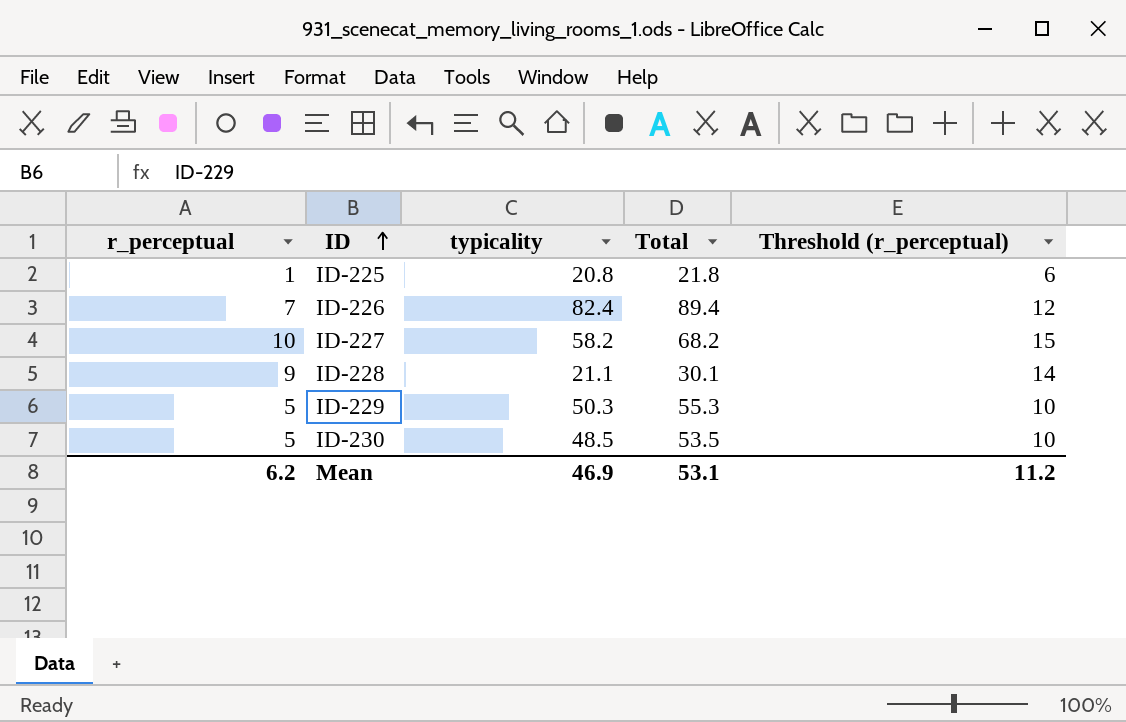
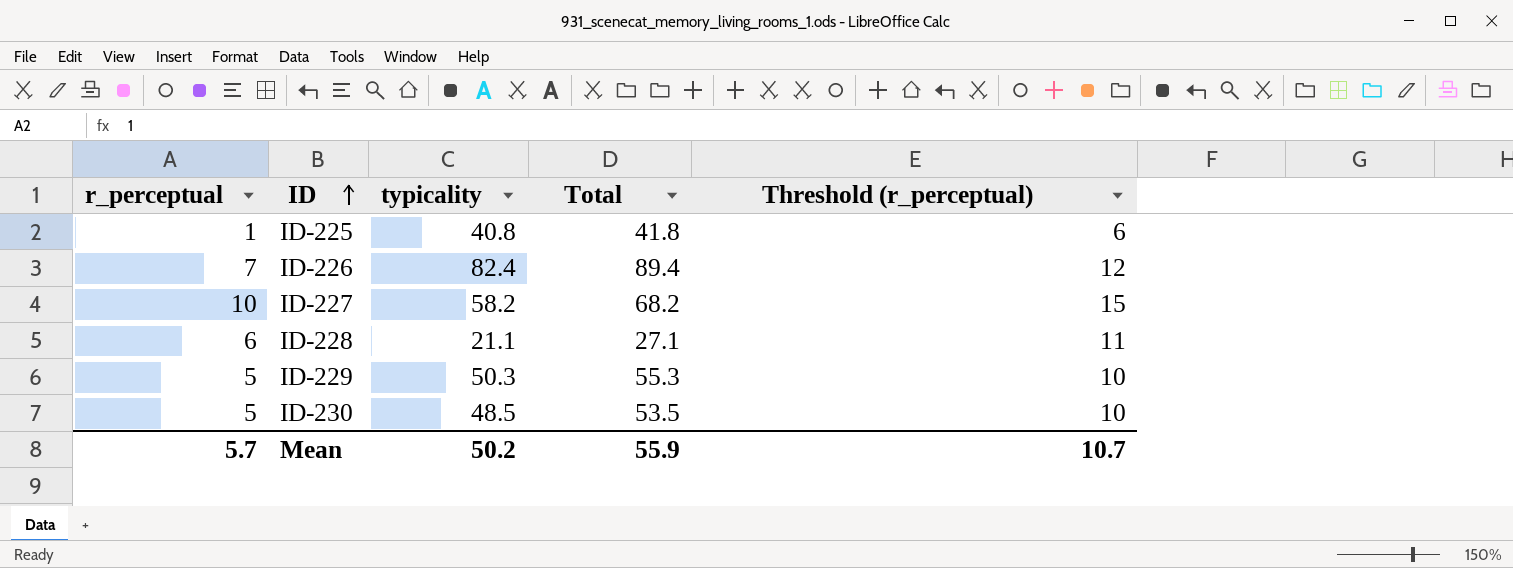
ID-225 | typicality: 20.8 -> 40.8
ID-225 | Total: 21.8 -> 41.8
ID-228 | r_perceptual: 9 -> 6
ID-228 | Total: 30.1 -> 27.1
ID-228 | Threshold (r_perceptual): 14 -> 11
Mean | r_perceptual: 6.2 -> 5.7
Mean | typicality: 46.9 -> 50.2
Mean | Total: 53.1 -> 55.9
Mean | Threshold (r_perceptual): 11.2 -> 10.7

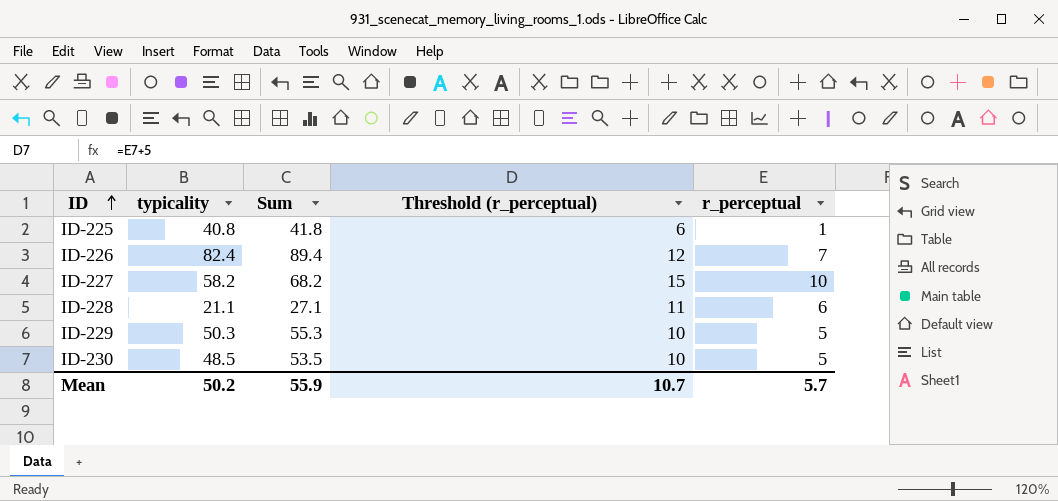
column name: Total -> Sum
column r_perceptual | position: 1 -> 5

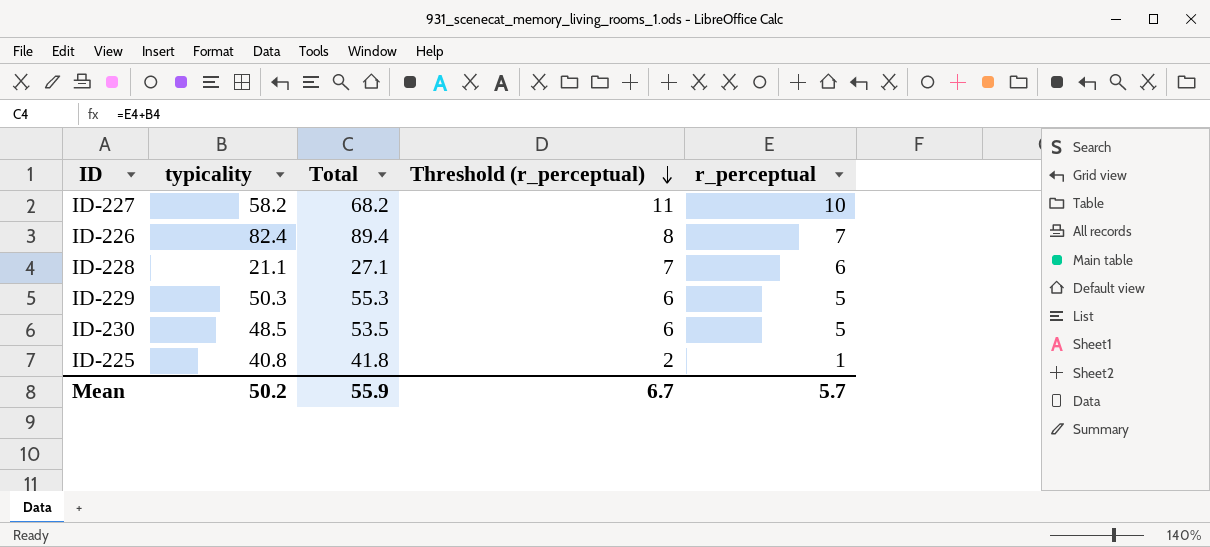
row order: ID ascending -> Threshold (r_perceptual) descending
column name: Sum -> Total
column Threshold (r_perceptual) | formula: [r_perceptual] + 5 -> [r_perceptual] + 1
Mean | Threshold (r_perceptual): 10.7 -> 6.7

